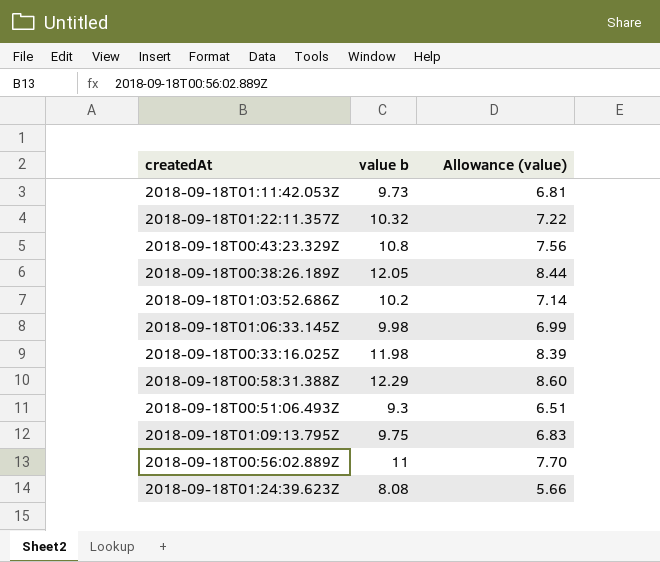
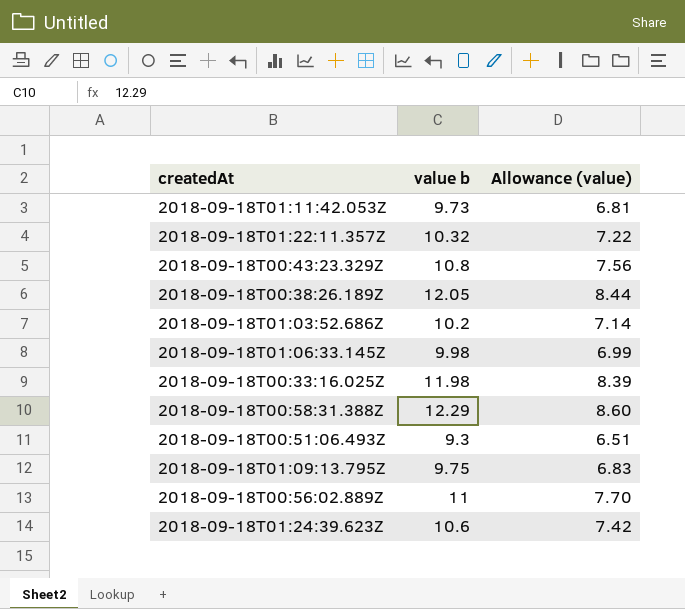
2018-09-18T01:24:39.623Z | value b: 8.08 -> 10.6
2018-09-18T01:24:39.623Z | Allowance (value): 5.66 -> 7.42

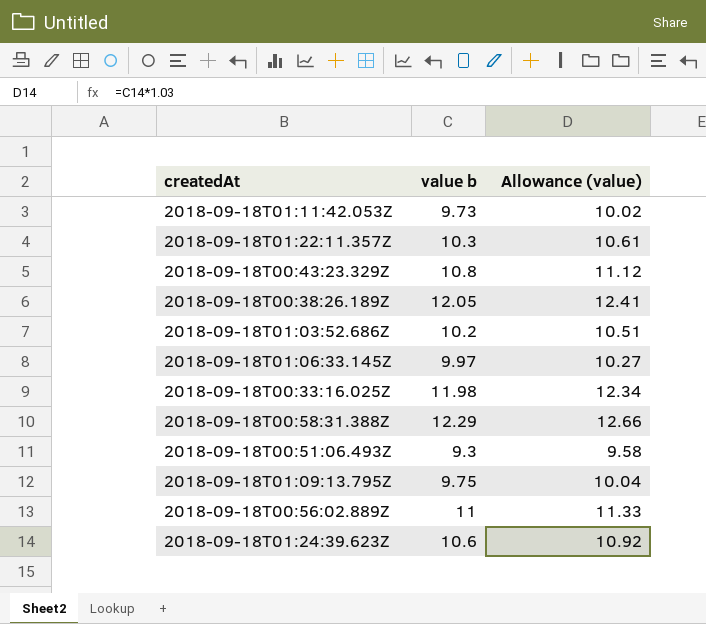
column Allowance (value) | formula: [value b] * 0.7 -> [value b] * 1.03
2018-09-18T01:22:11.357Z | value b: 10.32 -> 10.3
2018-09-18T01:06:33.145Z | value b: 9.98 -> 9.97

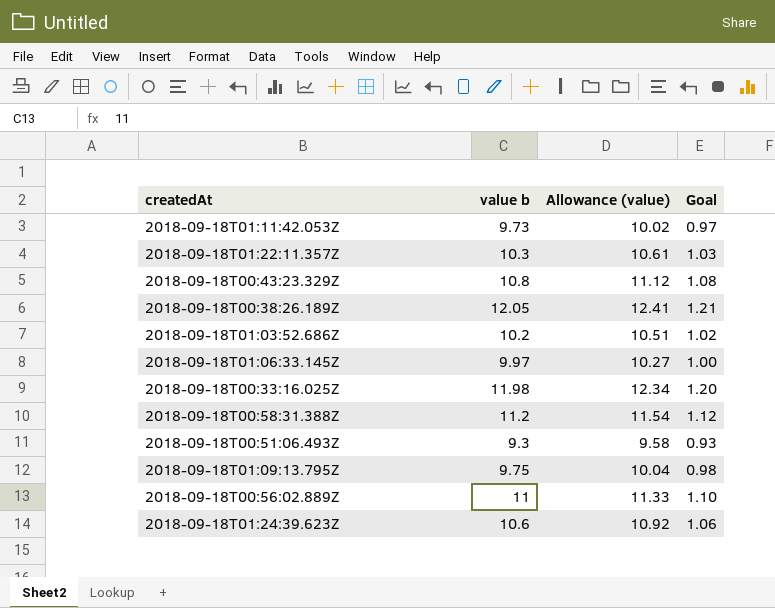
column Goal | formula: none -> [value b] * 0.1
2018-09-18T00:58:31.388Z | value b: 12.29 -> 11.2
2018-09-18T00:58:31.388Z | Allowance (value): 12.66 -> 11.54

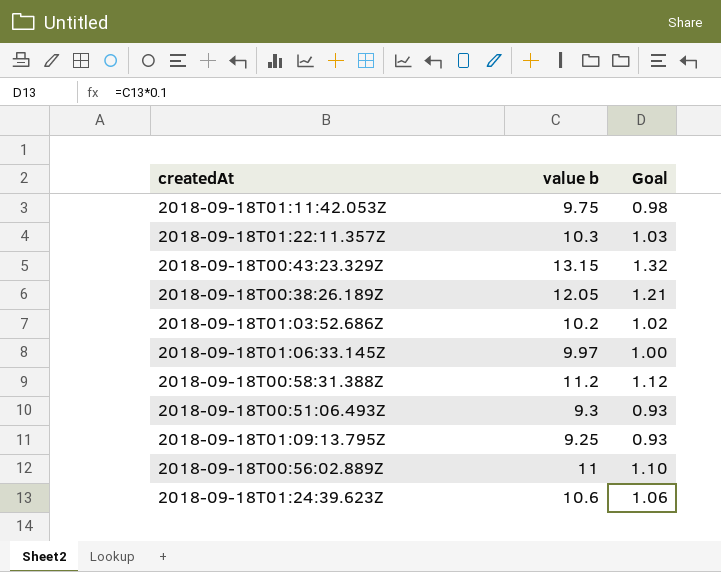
column Allowance (value) | formula: [value b] * 1.03 -> none
row 2018-09-18T00:33:16.025Z: 11.98 | 12.34 | 1.20 -> none
2018-09-18T01:11:42.053Z | value b: 9.73 -> 9.75
2018-09-18T01:11:42.053Z | Goal: 0.97 -> 0.98
2018-09-18T00:43:23.329Z | value b: 10.8 -> 13.15
2018-09-18T00:43:23.329Z | Goal: 1.08 -> 1.32
2018-09-18T01:09:13.795Z | value b: 9.75 -> 9.25
2018-09-18T01:09:13.795Z | Goal: 0.98 -> 0.93

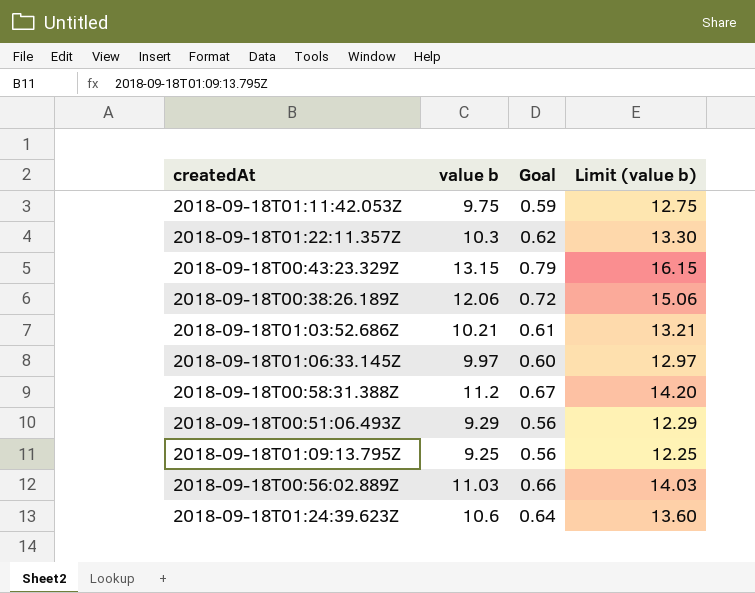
column Goal | formula: [value b] * 0.1 -> [value b] * 0.06
column Limit (value b) | formula: none -> [value b] + 3
2018-09-18T00:38:26.189Z | value b: 12.05 -> 12.06
2018-09-18T01:03:52.686Z | value b: 10.2 -> 10.21
2018-09-18T00:51:06.493Z | value b: 9.3 -> 9.29
2018-09-18T00:56:02.889Z | value b: 11 -> 11.03

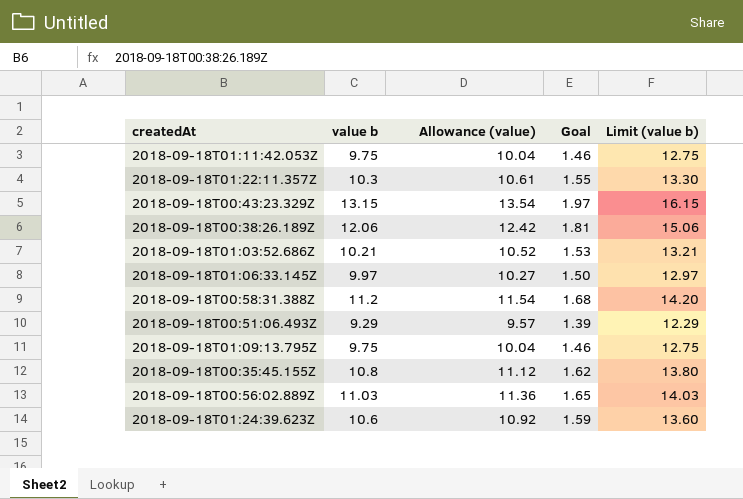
column Allowance (value) | formula: none -> [value b] * 1.03
column Goal | formula: [value b] * 0.06 -> [value b] * 0.15
2018-09-18T01:09:13.795Z | value b: 9.25 -> 9.75
2018-09-18T01:09:13.795Z | Limit (value b): 12.25 -> 12.75
row 2018-09-18T00:35:45.155Z: none -> 10.8 | 11.12 | 1.62 | 13.80

